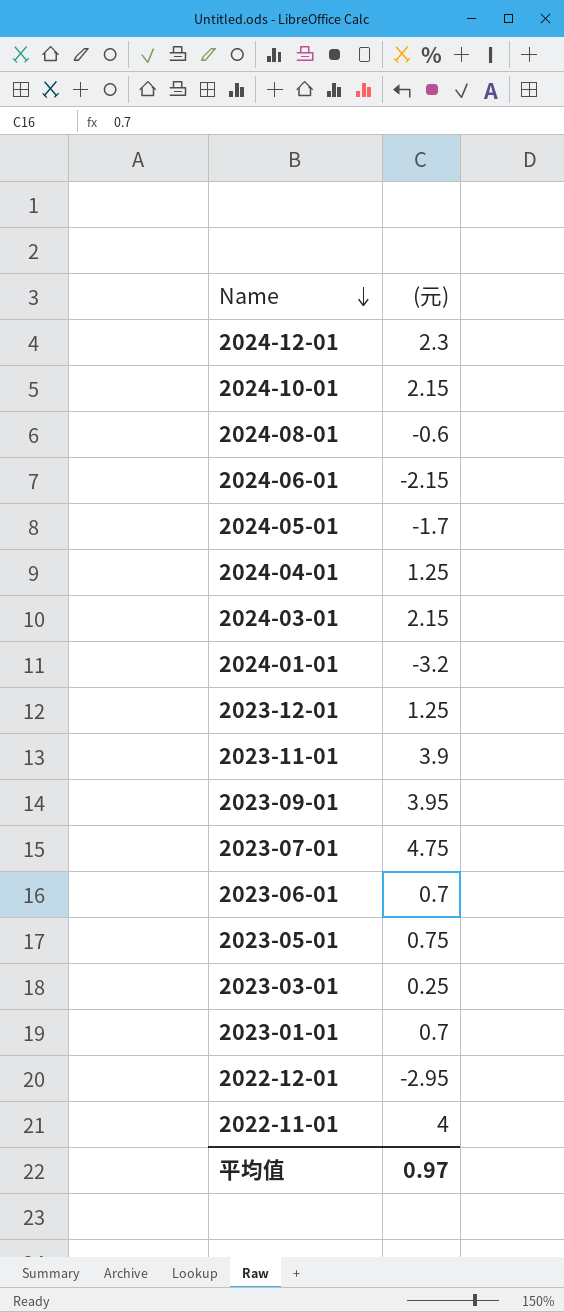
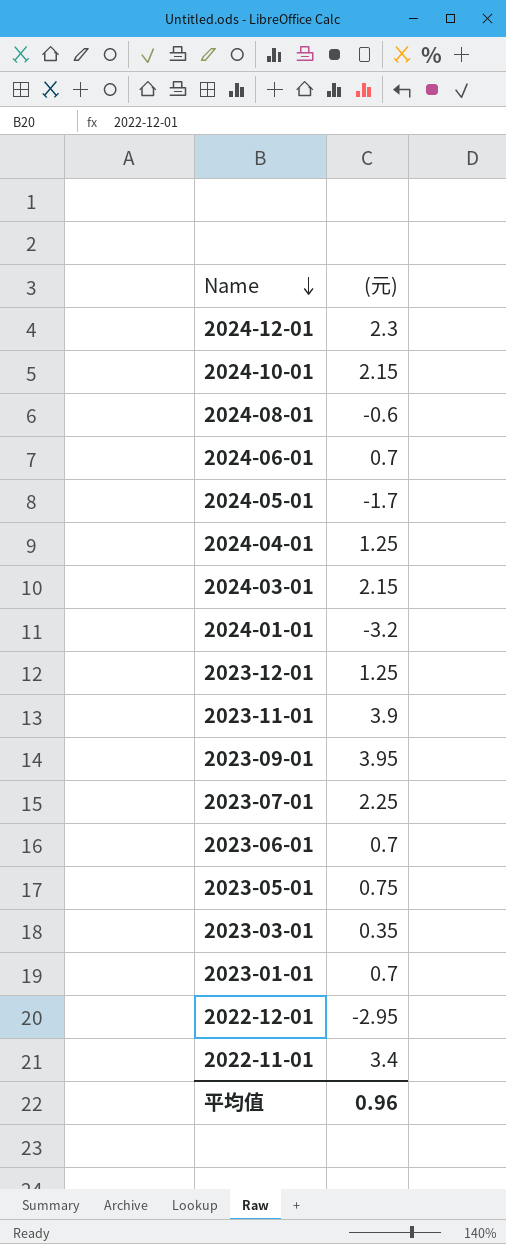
2024-06-01 | (元): -2.15 -> 0.7
2023-07-01 | (元): 4.75 -> 2.25
2023-03-01 | (元): 0.25 -> 0.35
2022-11-01 | (元): 4 -> 3.4
平均值 | (元): 0.97 -> 0.96

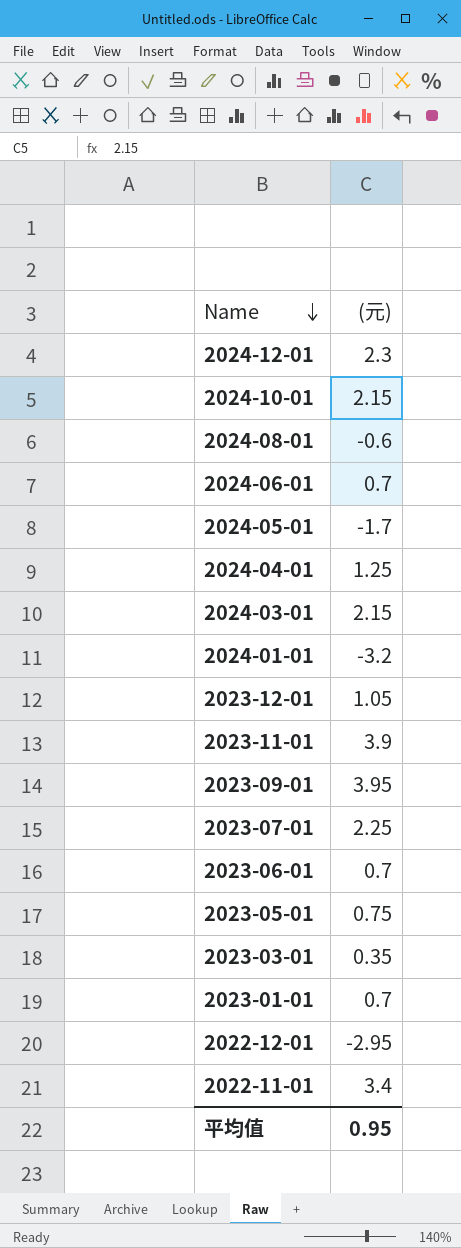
2023-12-01 | (元): 1.25 -> 1.05
平均值 | (元): 0.96 -> 0.95

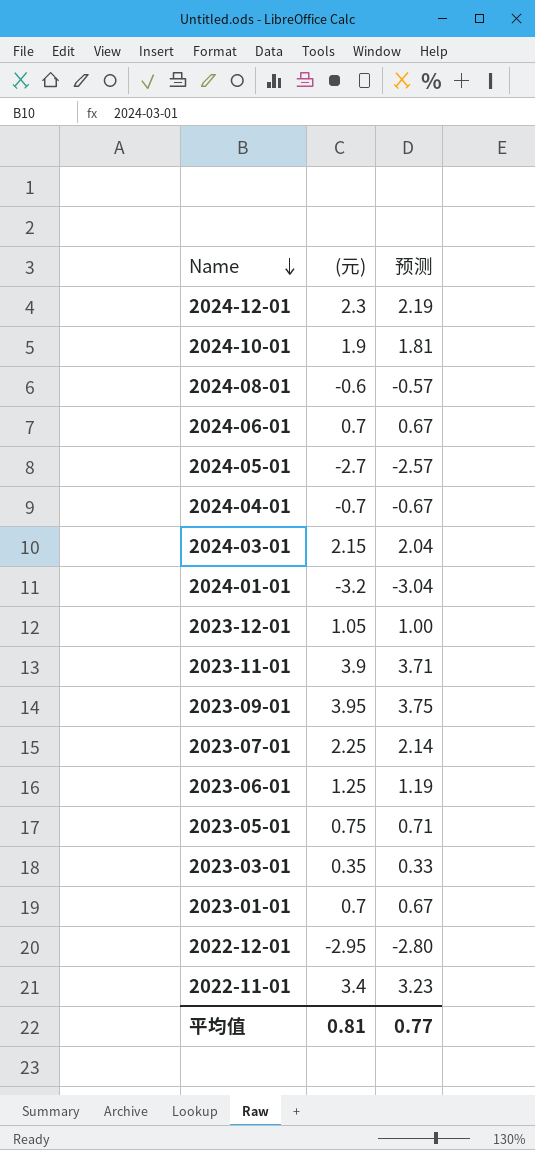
column 预测 | formula: none -> [(元)] * 0.95
2024-10-01 | (元): 2.15 -> 1.9
2024-05-01 | (元): -1.7 -> -2.7
2024-04-01 | (元): 1.25 -> -0.7
2023-06-01 | (元): 0.7 -> 1.25
平均值 | (元): 0.95 -> 0.81

